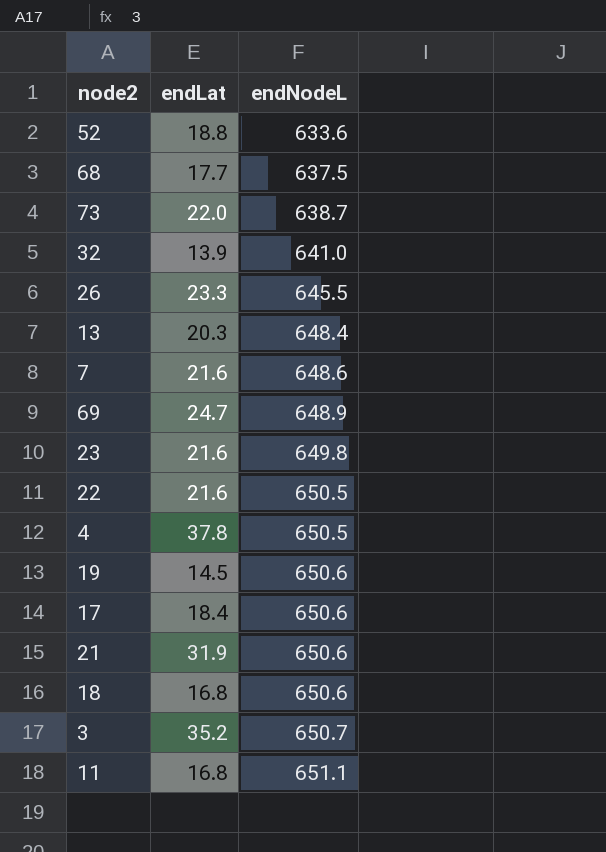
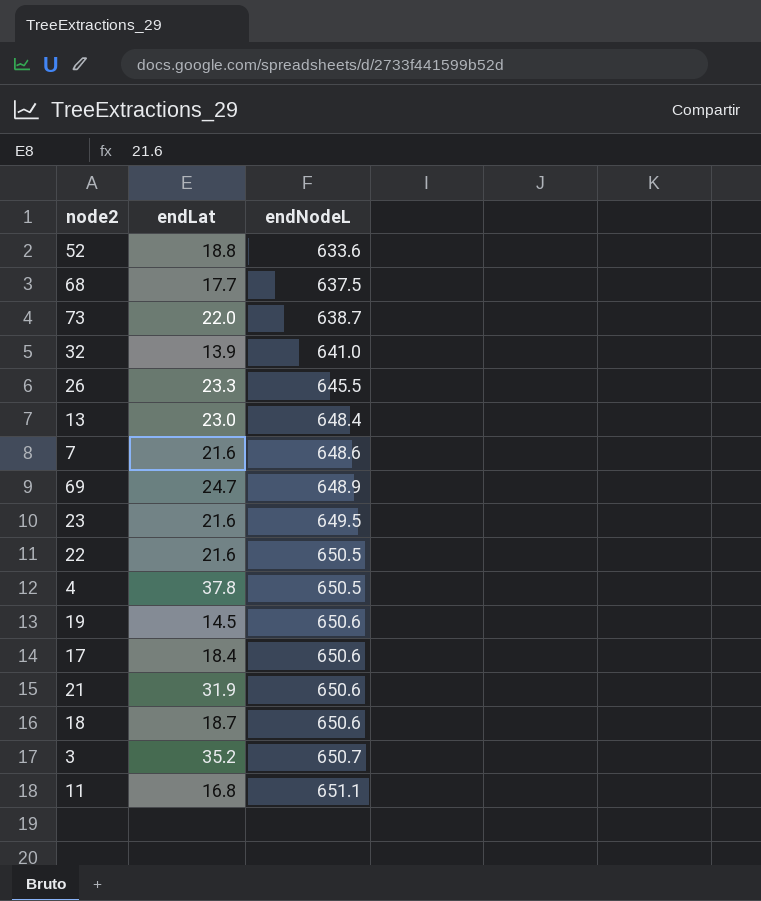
13 | endLat: 20.3 -> 23.0
23 | endNodeL: 649.8 -> 649.5
18 | endLat: 16.8 -> 18.7

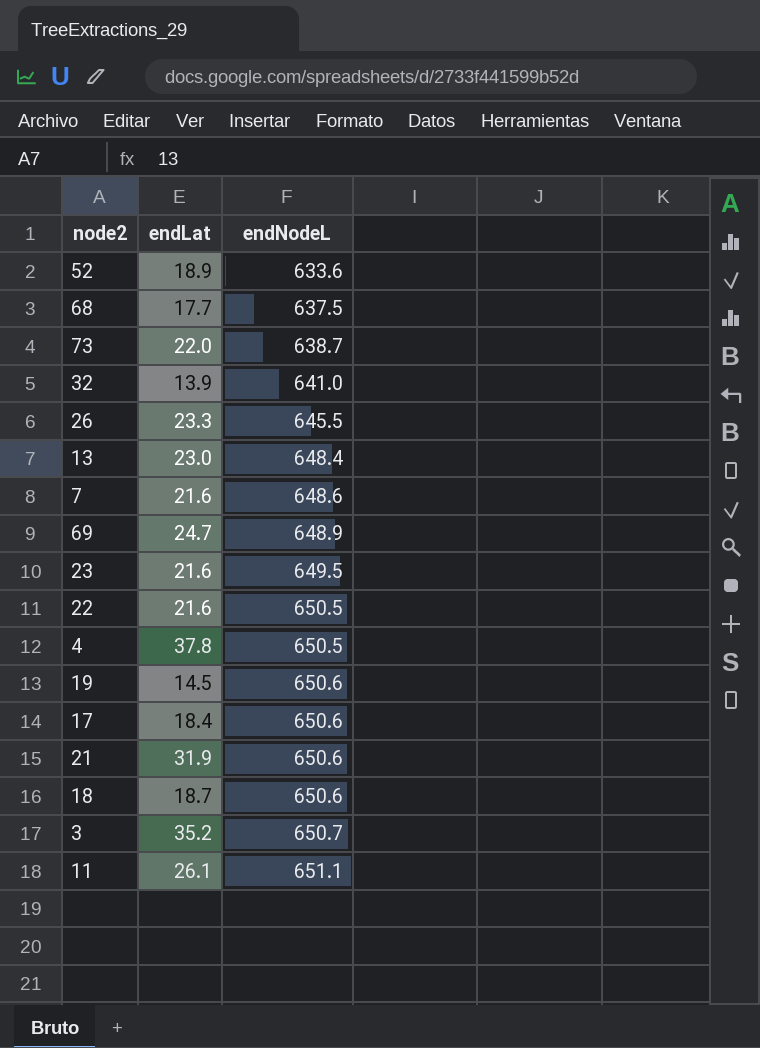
52 | endLat: 18.8 -> 18.9
11 | endLat: 16.8 -> 26.1

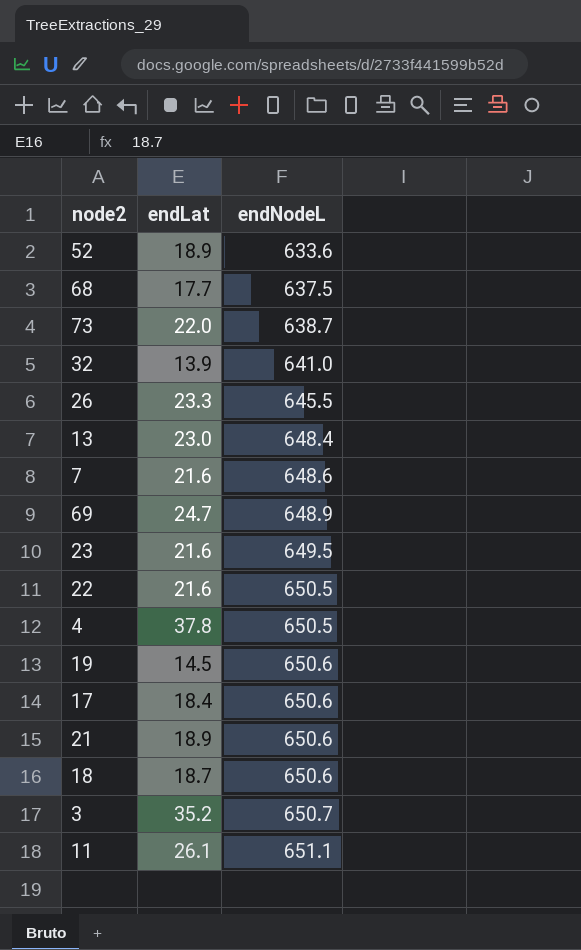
21 | endLat: 31.9 -> 18.9

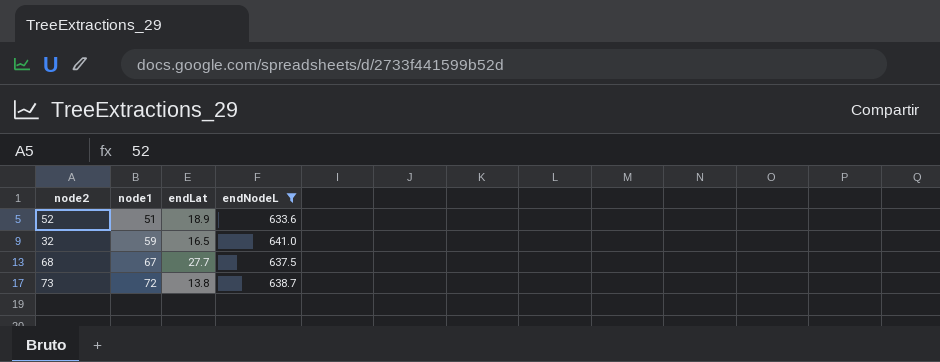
filter: none -> endNodeL <= 641.0
row order: endNodeL ascending -> node1 ascending
column node1 | position: none -> 2
32 | endLat: 13.9 -> 16.5
68 | endLat: 17.7 -> 27.7
73 | endLat: 22.0 -> 13.8

